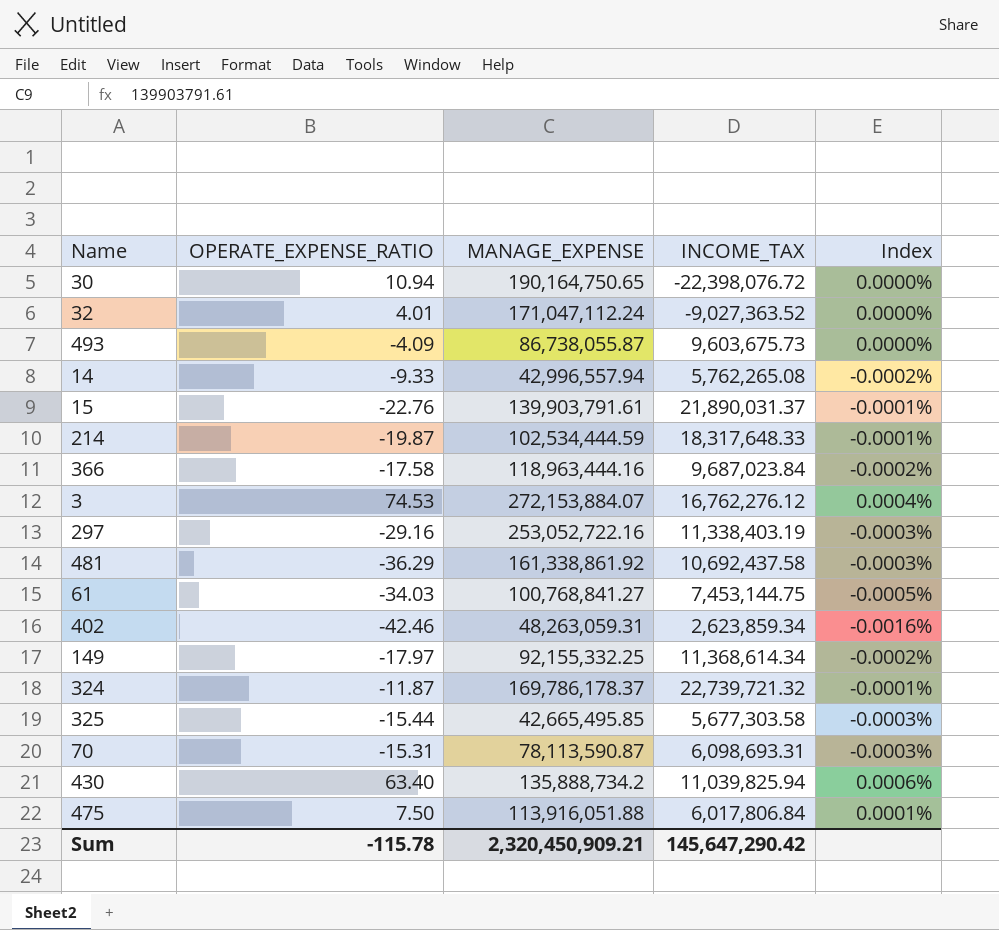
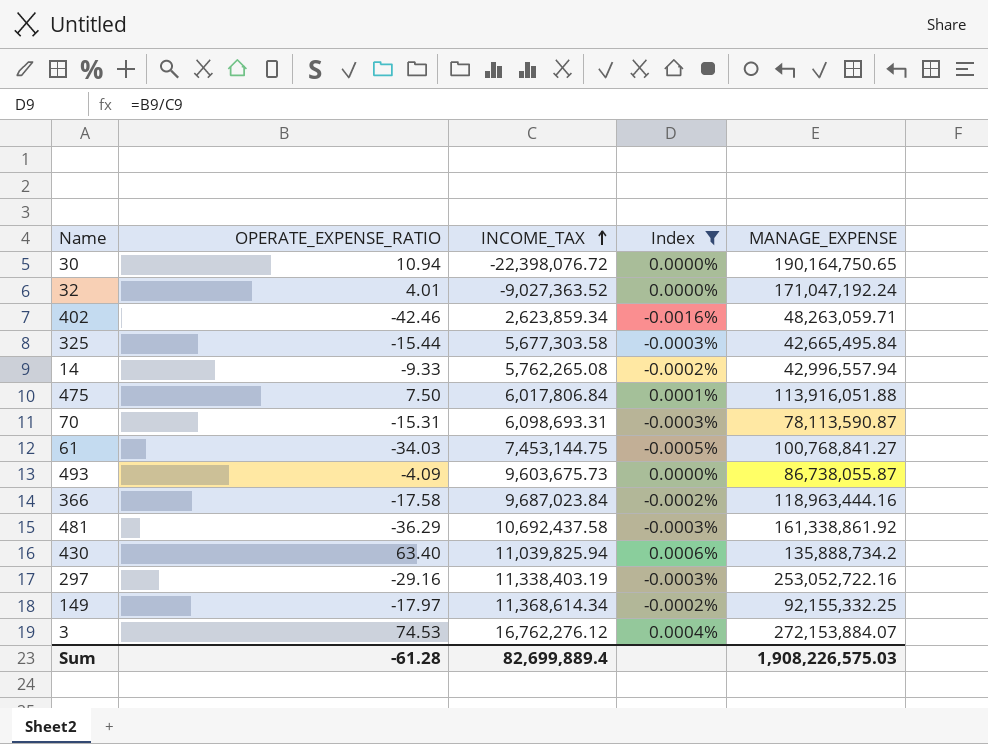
filter: none -> Index != -0.0001%
row order: none -> INCOME_TAX ascending
column MANAGE_EXPENSE | position: 3 -> 5
32 | MANAGE_EXPENSE: 171,047,112.24 -> 171,047,192.24
402 | MANAGE_EXPENSE: 48,263,059.31 -> 48,263,059.71
325 | MANAGE_EXPENSE: 42,665,495.85 -> 42,665,495.84
Sum | OPERATE_EXPENSE_RATIO: -115.78 -> -61.28
Sum | INCOME_TAX: 145,647,290.42 -> 82,699,889.4
Sum | MANAGE_EXPENSE: 2,320,450,909.21 -> 1,908,226,575.03

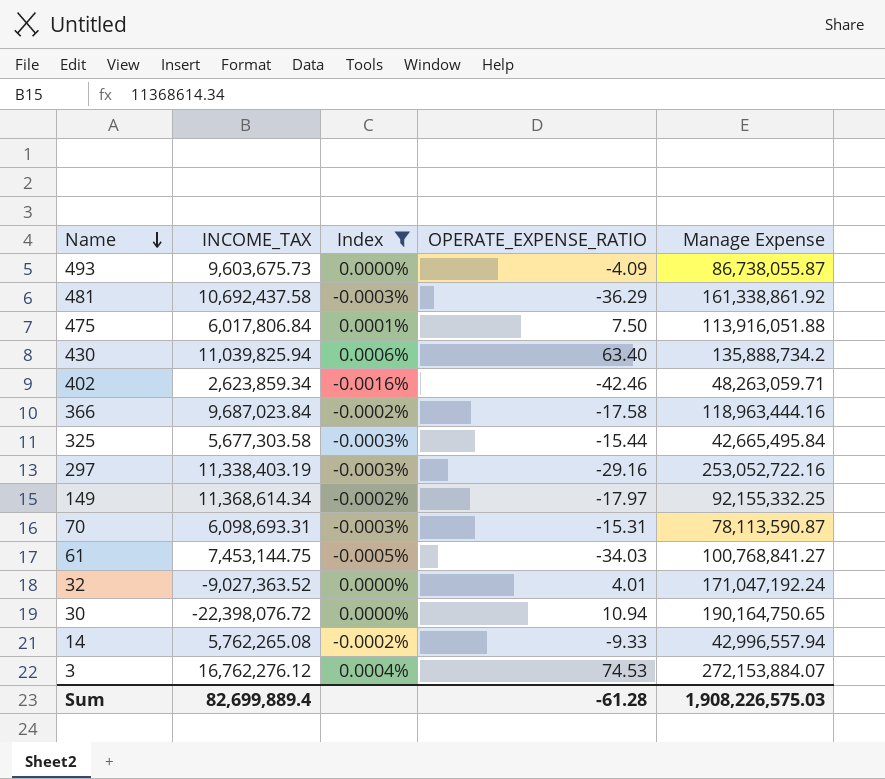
row order: INCOME_TAX ascending -> Name descending
column OPERATE_EXPENSE_RATIO | position: 2 -> 4
column name: MANAGE_EXPENSE -> Manage Expense

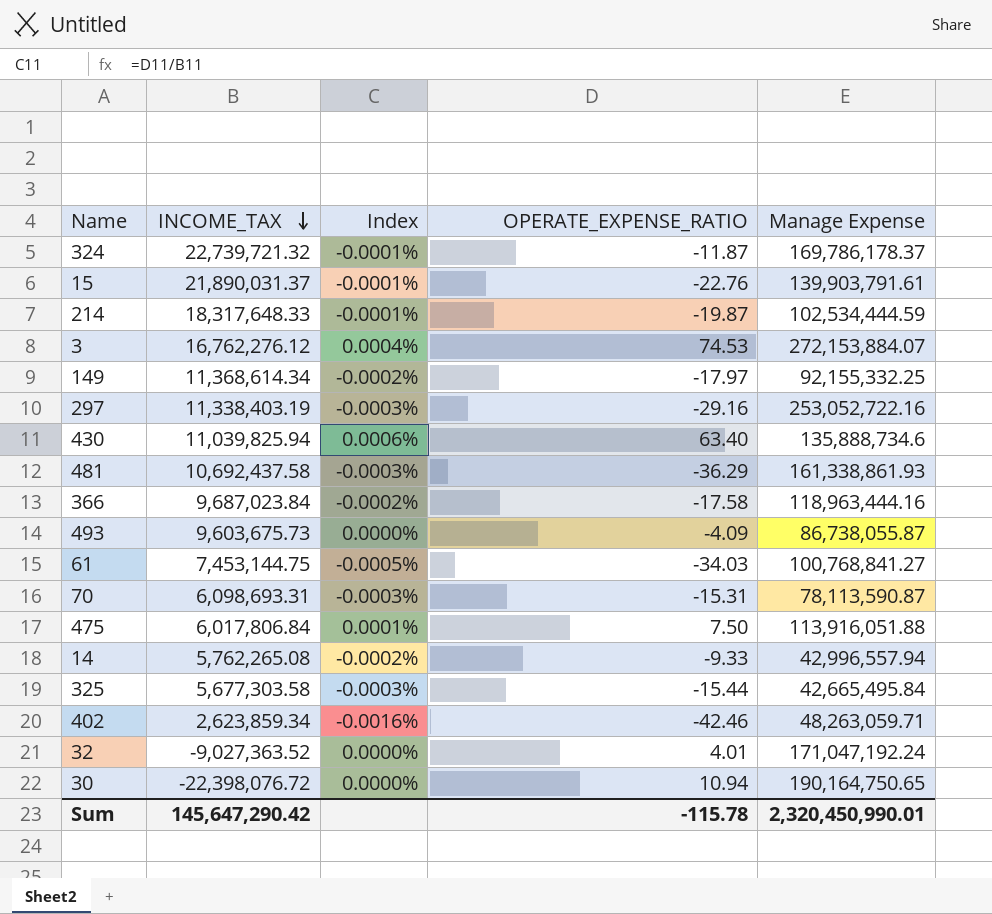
filter: Index != -0.0001% -> none
row order: Name descending -> INCOME_TAX descending
430 | Manage Expense: 135,888,734.2 -> 135,888,734.6
481 | Manage Expense: 161,338,861.92 -> 161,338,861.93
Sum | INCOME_TAX: 82,699,889.4 -> 145,647,290.42
Sum | OPERATE_EXPENSE_RATIO: -61.28 -> -115.78
Sum | Manage Expense: 1,908,226,575.03 -> 2,320,450,990.01

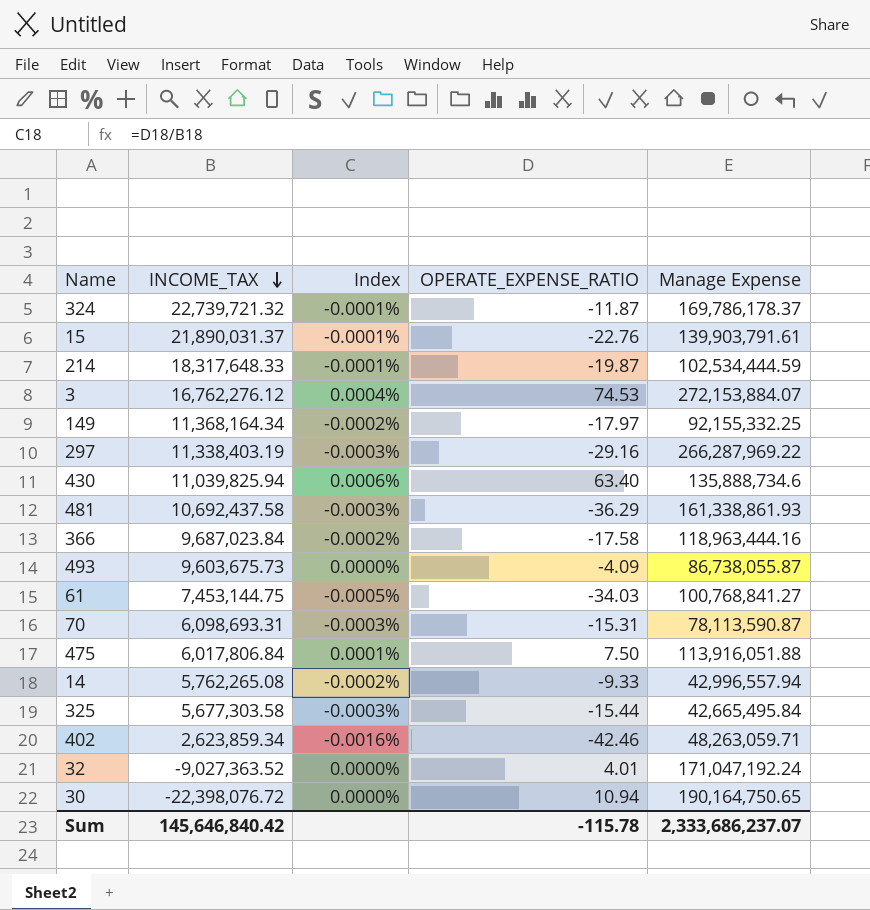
149 | INCOME_TAX: 11,368,614.34 -> 11,368,164.34
297 | Manage Expense: 253,052,722.16 -> 266,287,969.22
Sum | INCOME_TAX: 145,647,290.42 -> 145,646,840.42
Sum | Manage Expense: 2,320,450,990.01 -> 2,333,686,237.07

